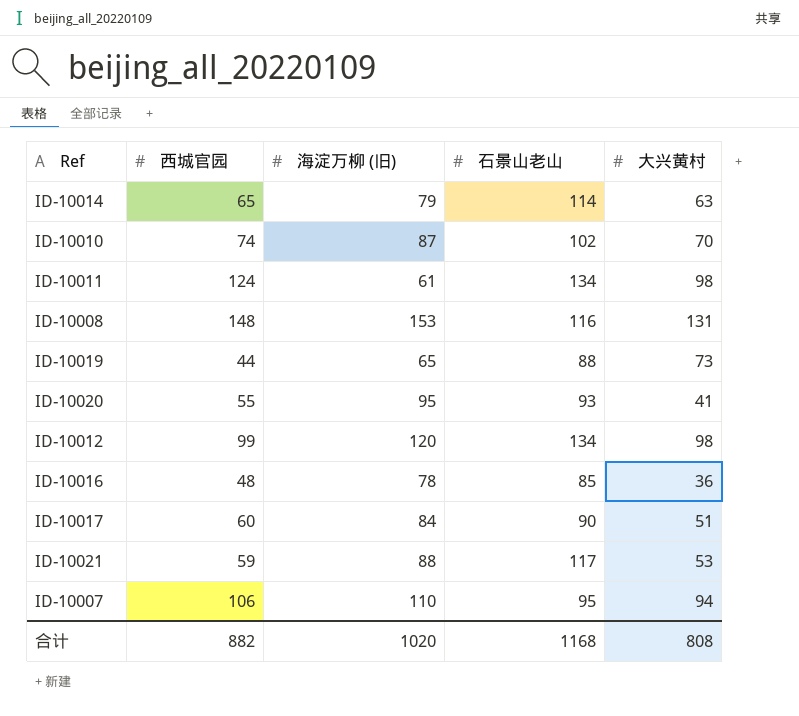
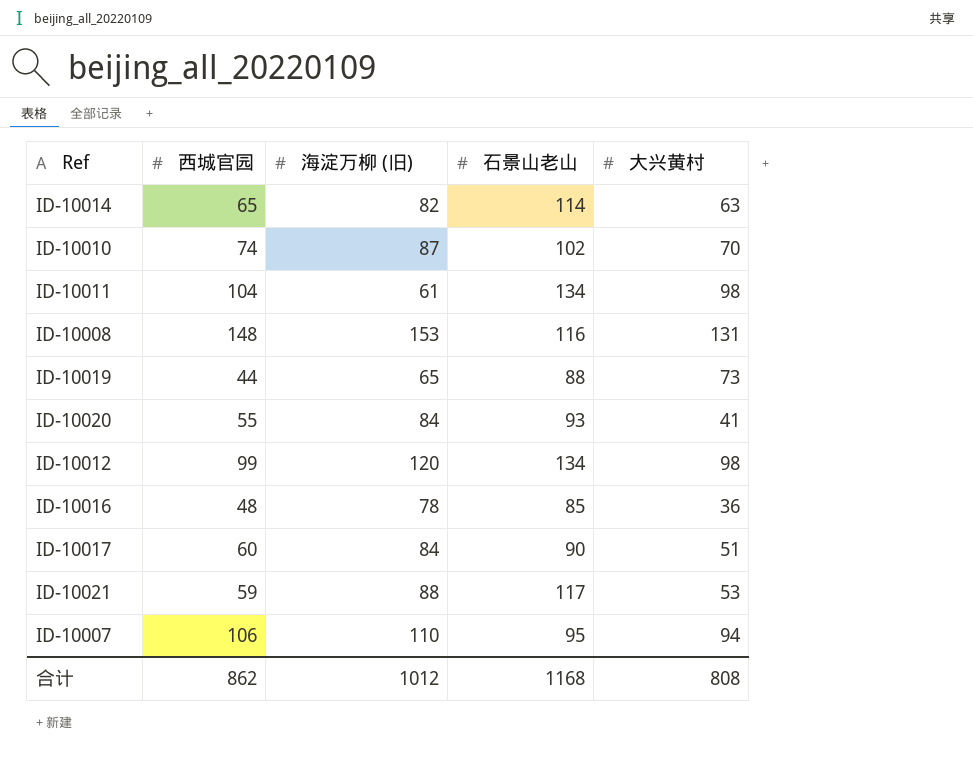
ID-10014 | 海淀万柳 (旧): 79 -> 82
ID-10011 | 西城官园: 124 -> 104
ID-10020 | 海淀万柳 (旧): 95 -> 84
合计 | 西城官园: 882 -> 862
合计 | 海淀万柳 (旧): 1020 -> 1012

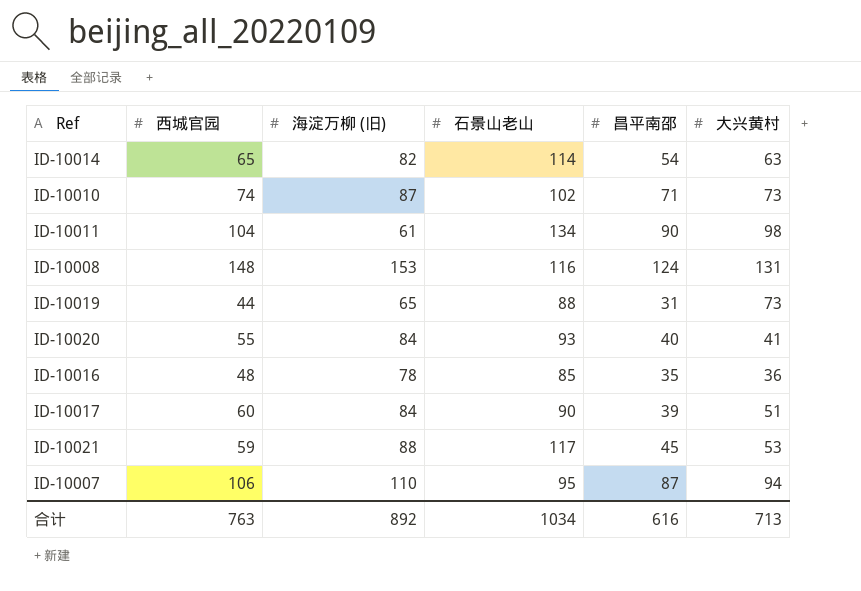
column 昌平南邵 | position: none -> 5
row ID-10012: 99 | 120 | 134 | 98 -> none
ID-10010 | 大兴黄村: 70 -> 73
合计 | 西城官园: 862 -> 763
合计 | 海淀万柳 (旧): 1012 -> 892
合计 | 石景山老山: 1168 -> 1034
合计 | 大兴黄村: 808 -> 713

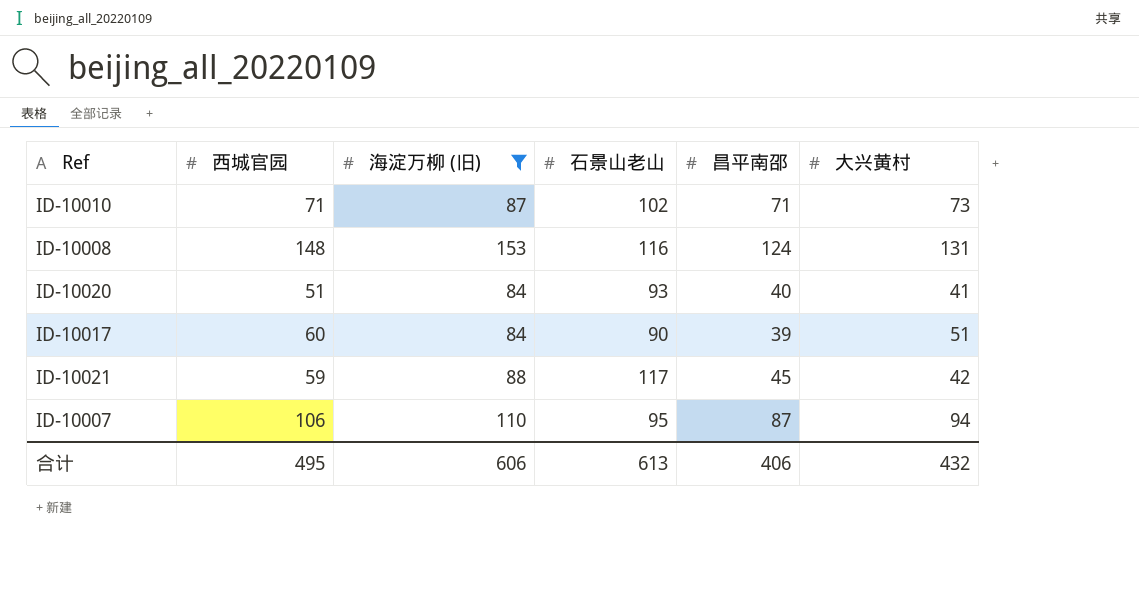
filter: none -> 海淀万柳 (旧) >= 84
ID-10010 | 西城官园: 74 -> 71
ID-10020 | 西城官园: 55 -> 51
ID-10021 | 大兴黄村: 53 -> 42
合计 | 西城官园: 763 -> 495
合计 | 海淀万柳 (旧): 892 -> 606
合计 | 石景山老山: 1034 -> 613
合计 | 昌平南邵: 616 -> 406
合计 | 大兴黄村: 713 -> 432

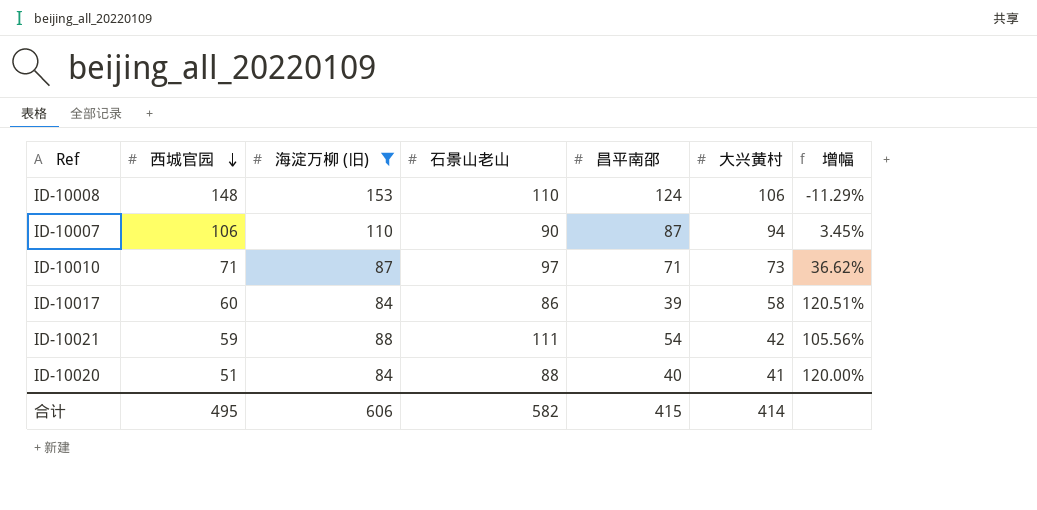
row order: none -> 西城官园 descending
column 增幅 | formula: none -> ([石景山老山] - [昌平南邵]) / [昌平南邵]
ID-10008 | 石景山老山: 116 -> 110
ID-10008 | 大兴黄村: 131 -> 106
ID-10007 | 石景山老山: 95 -> 90
ID-10010 | 石景山老山: 102 -> 97
ID-10017 | 石景山老山: 90 -> 86
ID-10017 | 大兴黄村: 51 -> 58
ID-10021 | 石景山老山: 117 -> 111
ID-10021 | 昌平南邵: 45 -> 54
ID-10020 | 石景山老山: 93 -> 88
合计 | 石景山老山: 613 -> 582
合计 | 昌平南邵: 406 -> 415
合计 | 大兴黄村: 432 -> 414

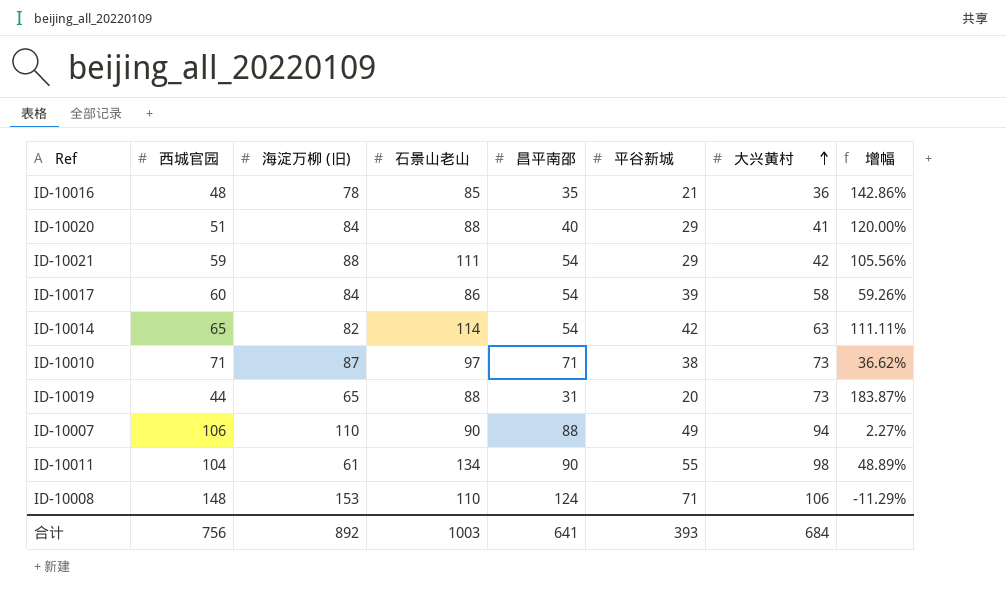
filter: 海淀万柳 (旧) >= 84 -> none
row order: 西城官园 descending -> 大兴黄村 ascending
column 平谷新城 | position: none -> 6
ID-10017 | 昌平南邵: 39 -> 54
ID-10017 | 增幅: 120.51% -> 59.26%
ID-10007 | 昌平南邵: 87 -> 88
ID-10007 | 增幅: 3.45% -> 2.27%
合计 | 西城官园: 495 -> 756
合计 | 海淀万柳 (旧): 606 -> 892
合计 | 石景山老山: 582 -> 1003
合计 | 昌平南邵: 415 -> 641
合计 | 大兴黄村: 414 -> 684

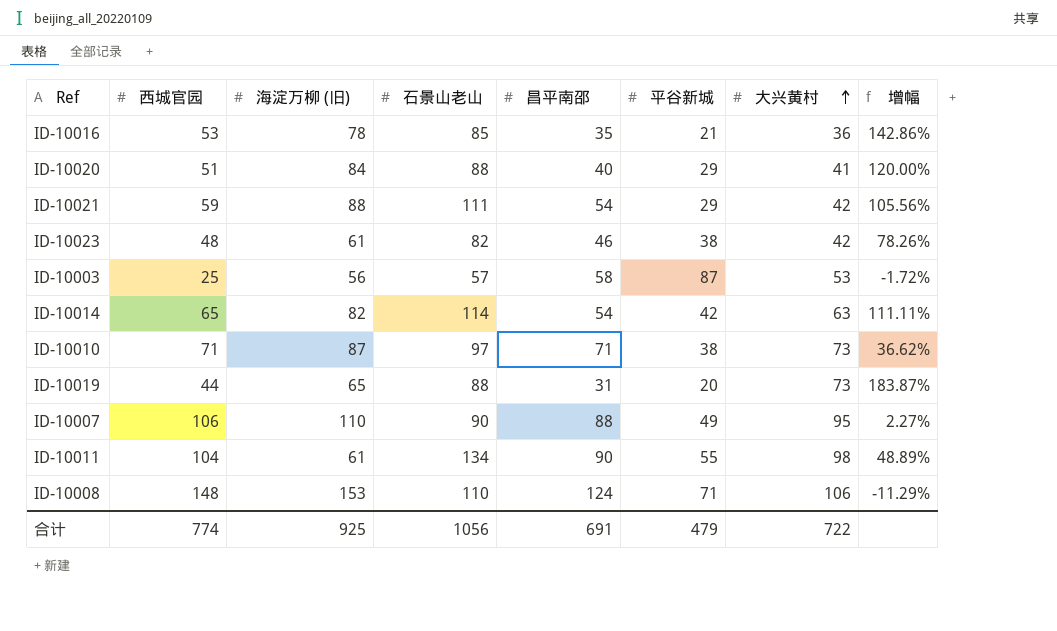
row ID-10017: 60 | 84 | 86 | 54 | 39 | 58 | 59.26% -> none
ID-10016 | 西城官园: 48 -> 53
row ID-10023: none -> 48 | 61 | 82 | 46 | 38 | 42 | 78.26%
row ID-10003: none -> 25 | 56 | 57 | 58 | 87 | 53 | -1.72%
ID-10007 | 大兴黄村: 94 -> 95
合计 | 西城官园: 756 -> 774
合计 | 海淀万柳 (旧): 892 -> 925
合计 | 石景山老山: 1003 -> 1056
合计 | 昌平南邵: 641 -> 691
合计 | 平谷新城: 393 -> 479
合计 | 大兴黄村: 684 -> 722

